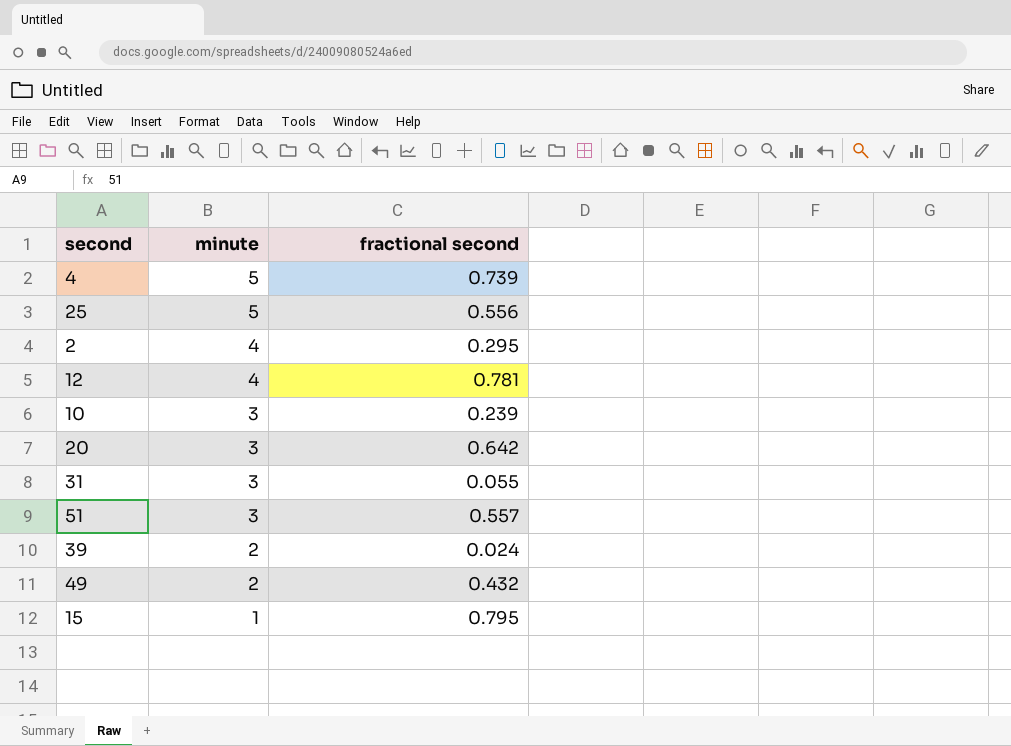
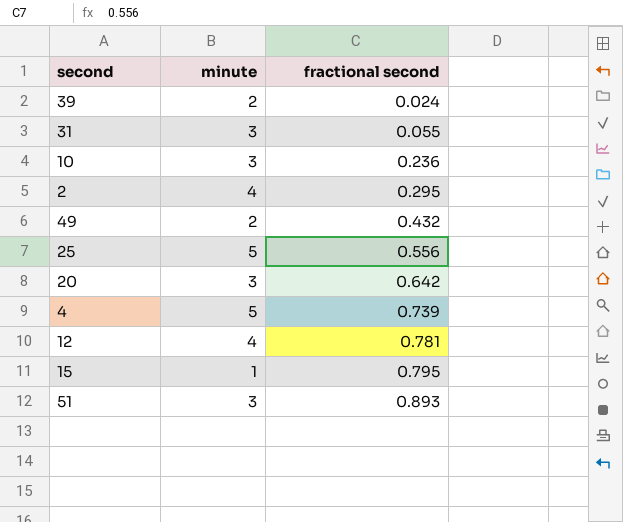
row order: minute descending -> fractional second ascending
10 | fractional second: 0.239 -> 0.236
51 | fractional second: 0.557 -> 0.893

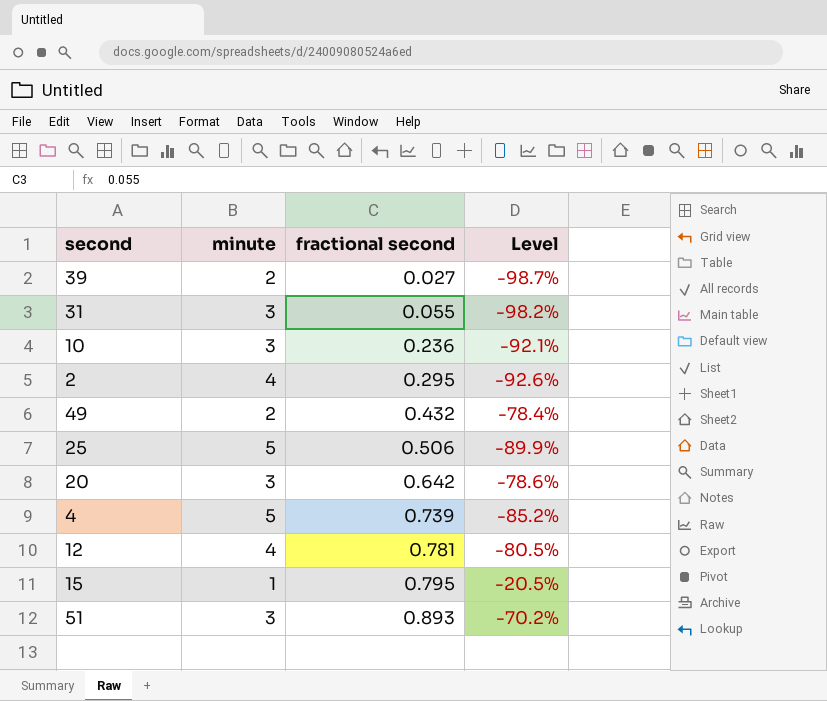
column Level | formula: none -> ([fractional second] - [minute]) / [minute]
39 | fractional second: 0.024 -> 0.027
25 | fractional second: 0.556 -> 0.506

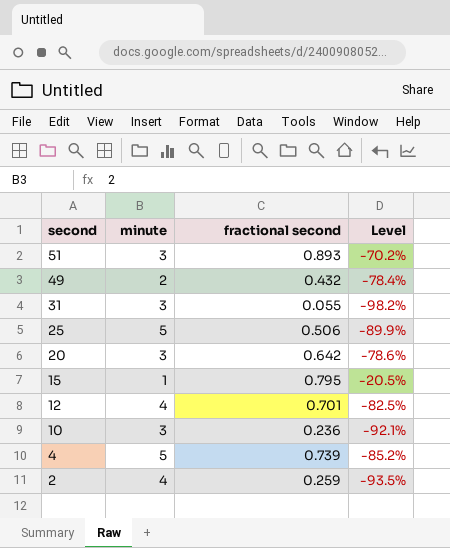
row order: fractional second ascending -> second descending
row 39: 2 | 0.027 | -98.7% -> none
12 | fractional second: 0.781 -> 0.701
12 | Level: -80.5% -> -82.5%
2 | fractional second: 0.295 -> 0.259
2 | Level: -92.6% -> -93.5%

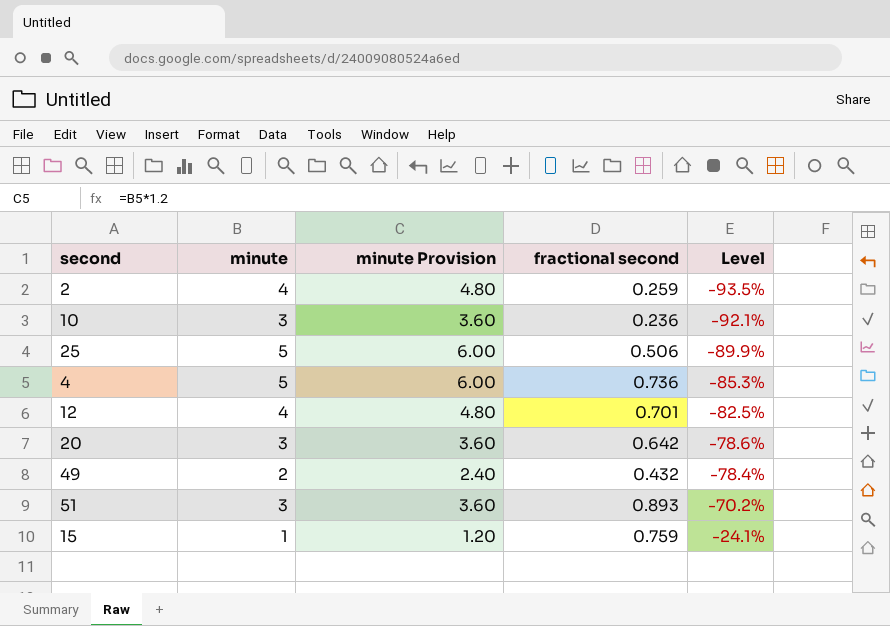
row order: second descending -> Level ascending
column minute Provision | formula: none -> [minute] * 1.2
row 31: 3 | 0.055 | -98.2% -> none
4 | fractional second: 0.739 -> 0.736
4 | Level: -85.2% -> -85.3%
15 | fractional second: 0.795 -> 0.759
15 | Level: -20.5% -> -24.1%

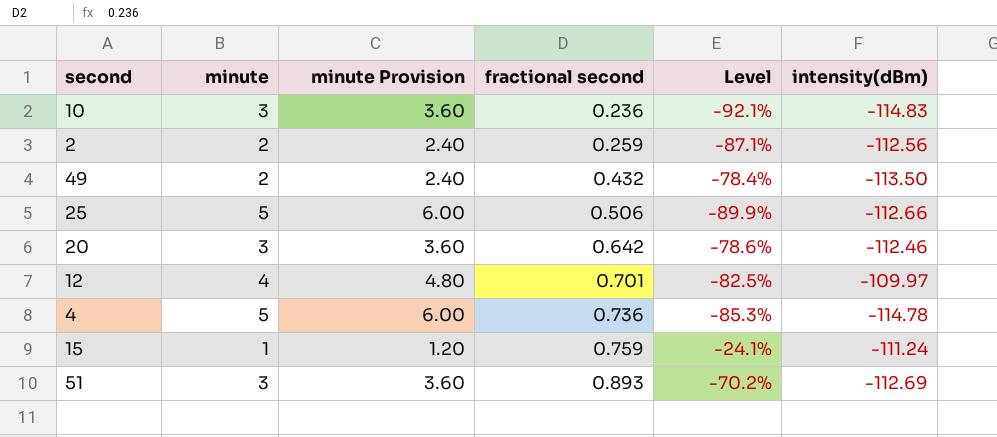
row order: Level ascending -> fractional second ascending
column intensity(dBm) | position: none -> 6
2 | minute: 4 -> 2
2 | minute Provision: 4.80 -> 2.40
2 | Level: -93.5% -> -87.1%

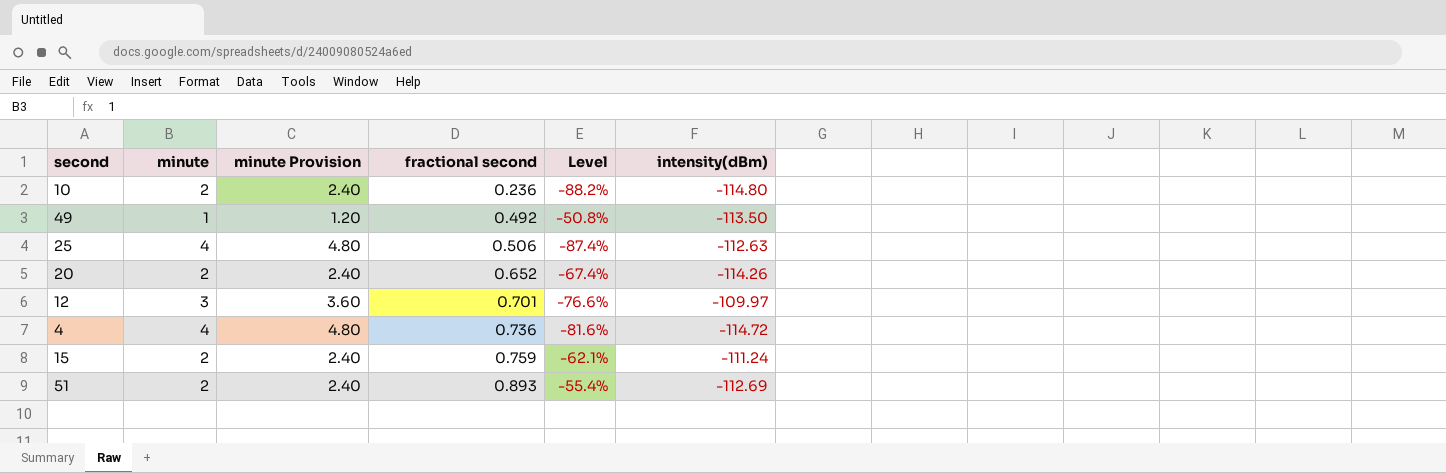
row 2: 2 | 2.40 | 0.259 | -87.1% | -112.56 -> none
10 | minute: 3 -> 2
10 | minute Provision: 3.60 -> 2.40
10 | Level: -92.1% -> -88.2%
10 | intensity(dBm): -114.83 -> -114.80
49 | minute: 2 -> 1
49 | minute Provision: 2.40 -> 1.20
49 | fractional second: 0.432 -> 0.492
49 | Level: -78.4% -> -50.8%
25 | minute: 5 -> 4
25 | minute Provision: 6.00 -> 4.80
25 | Level: -89.9% -> -87.4%
25 | intensity(dBm): -112.66 -> -112.63
20 | minute: 3 -> 2
20 | minute Provision: 3.60 -> 2.40
20 | fractional second: 0.642 -> 0.652
20 | Level: -78.6% -> -67.4%
20 | intensity(dBm): -112.46 -> -114.26
12 | minute: 4 -> 3
12 | minute Provision: 4.80 -> 3.60
12 | Level: -82.5% -> -76.6%
4 | minute: 5 -> 4
4 | minute Provision: 6.00 -> 4.80
4 | Level: -85.3% -> -81.6%
4 | intensity(dBm): -114.78 -> -114.72
15 | minute: 1 -> 2
15 | minute Provision: 1.20 -> 2.40
15 | Level: -24.1% -> -62.1%
51 | minute: 3 -> 2
51 | minute Provision: 3.60 -> 2.40
51 | Level: -70.2% -> -55.4%

